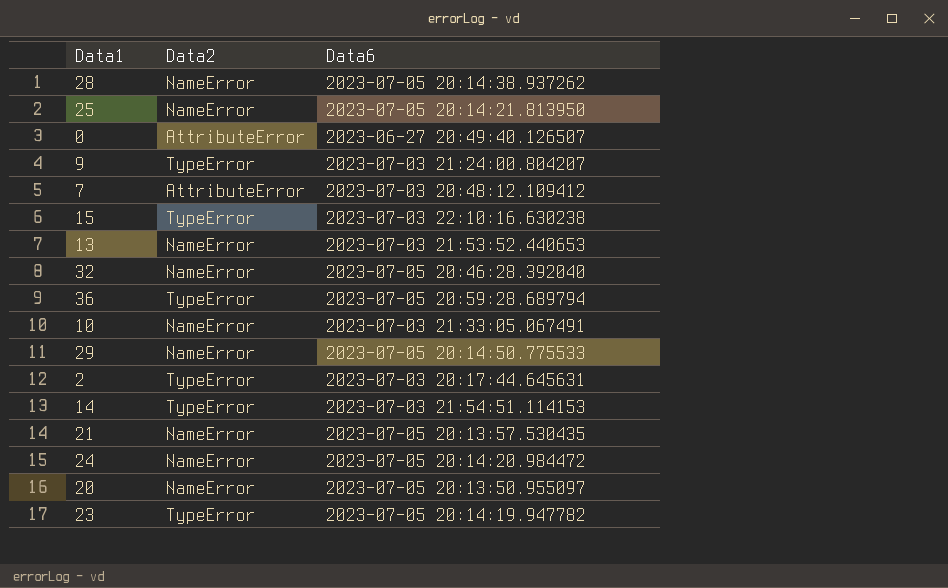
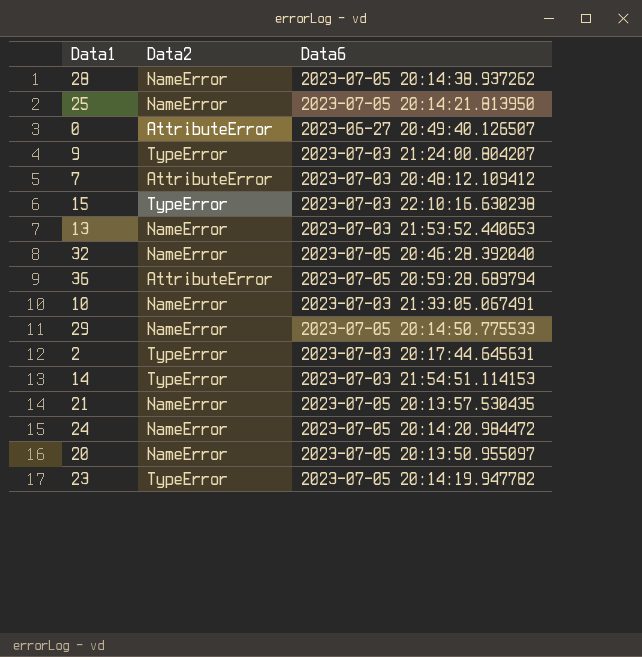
36 | Data2: TypeError -> AttributeError

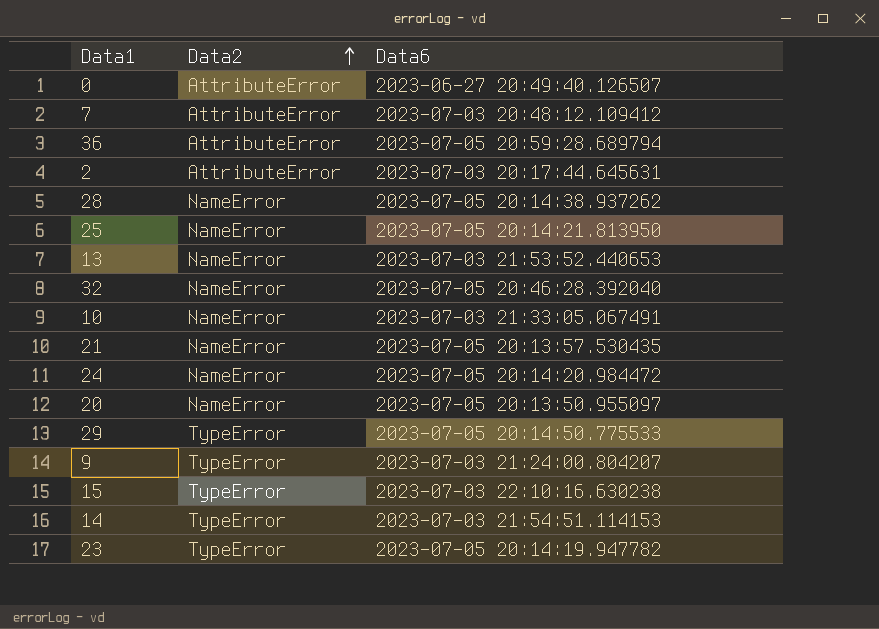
row order: none -> Data2 ascending
2 | Data2: TypeError -> AttributeError
29 | Data2: NameError -> TypeError

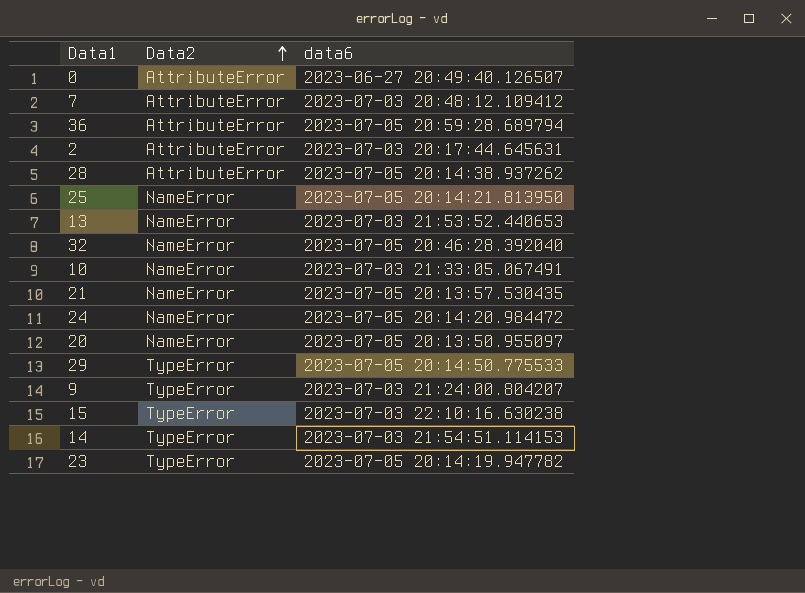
column name: Data6 -> data6
28 | Data2: NameError -> AttributeError

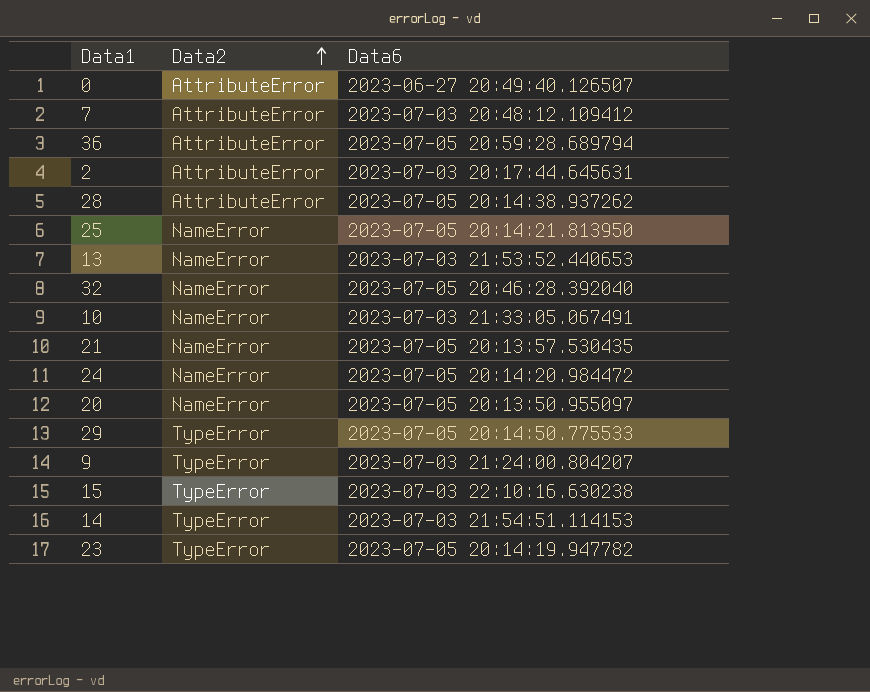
column name: data6 -> Data6

